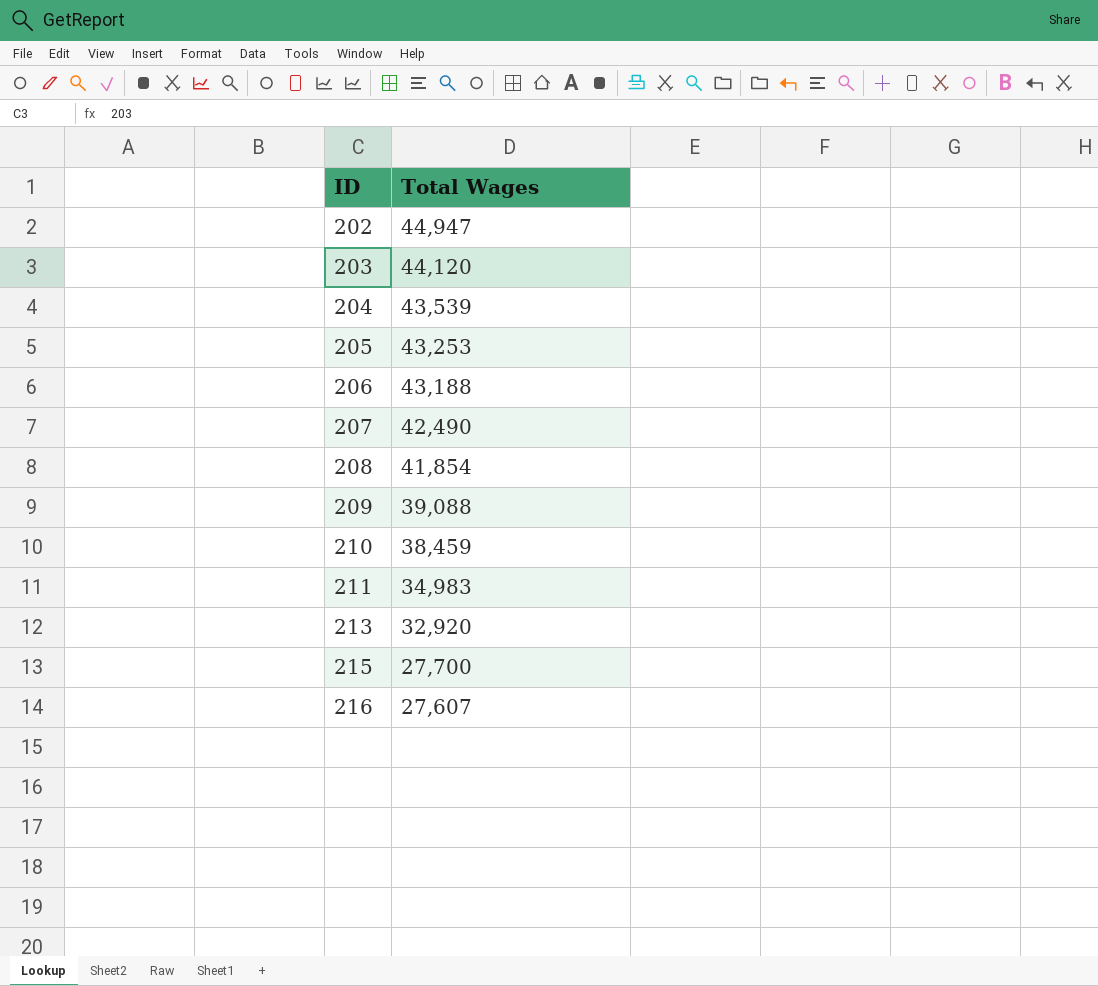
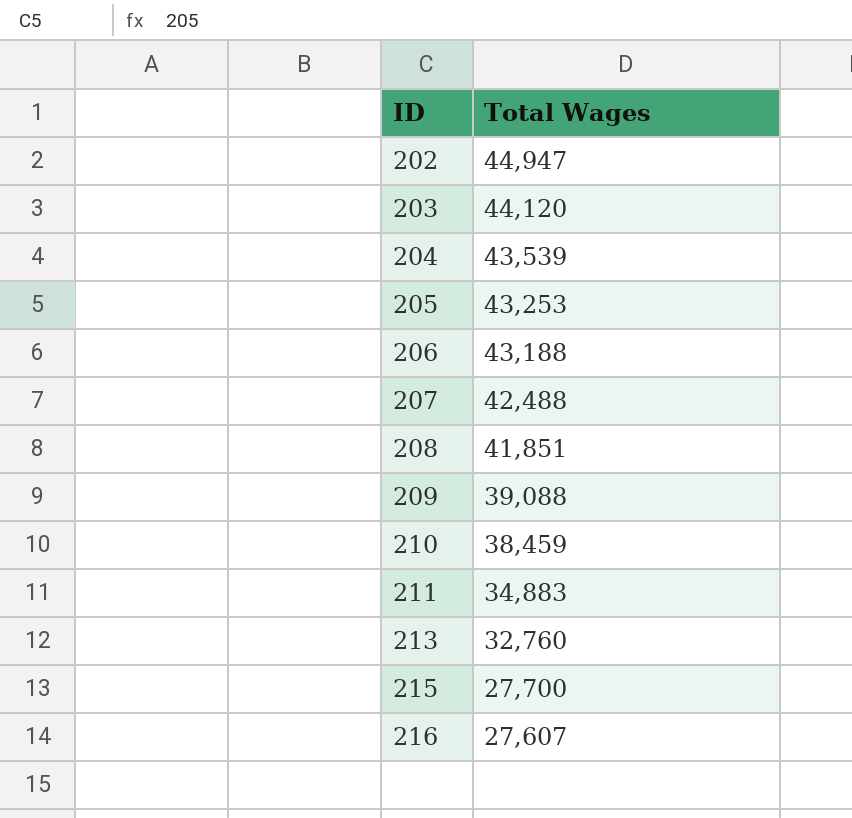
207 | Total Wages: 42,490 -> 42,488
208 | Total Wages: 41,854 -> 41,851
211 | Total Wages: 34,983 -> 34,883
213 | Total Wages: 32,920 -> 32,760

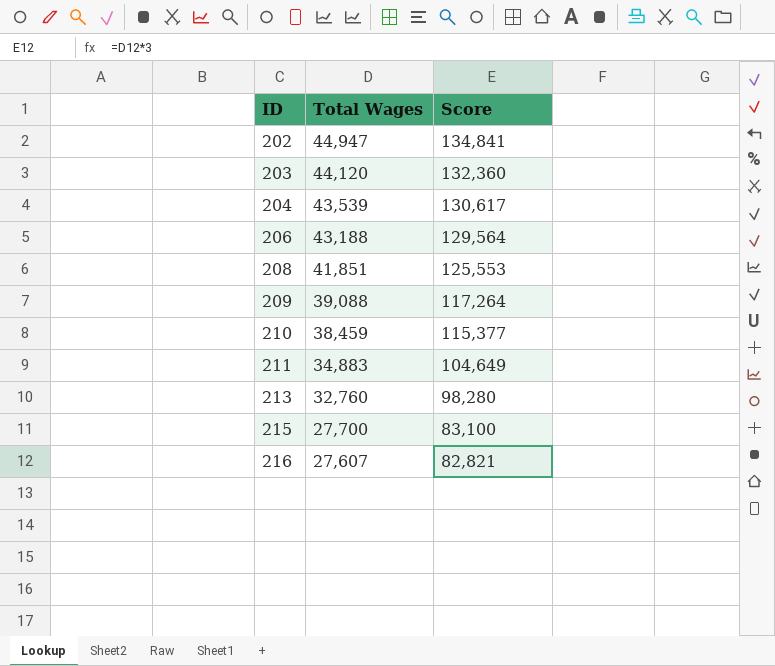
column Score | formula: none -> [Total Wages] * 3
row 205: 43,253 -> none
row 207: 42,488 -> none

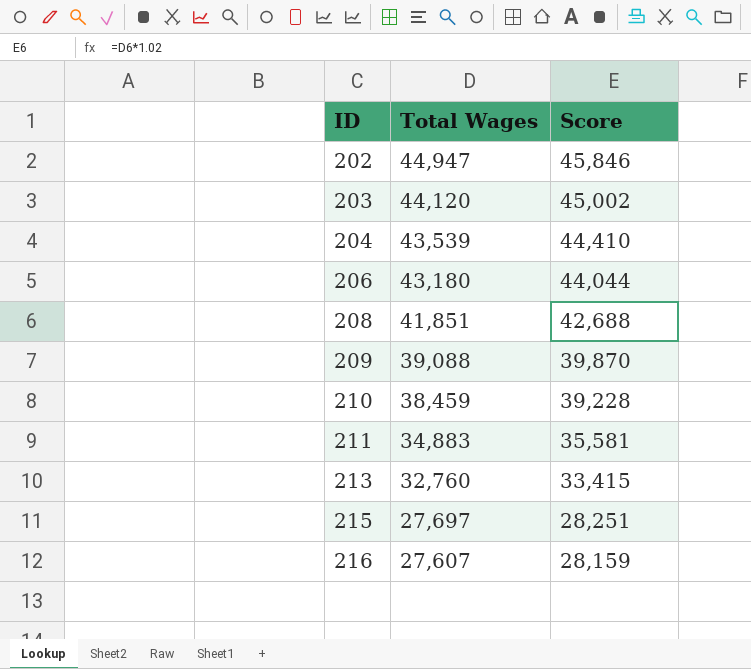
column Score | formula: [Total Wages] * 3 -> [Total Wages] * 1.02
206 | Total Wages: 43,188 -> 43,180
215 | Total Wages: 27,700 -> 27,697

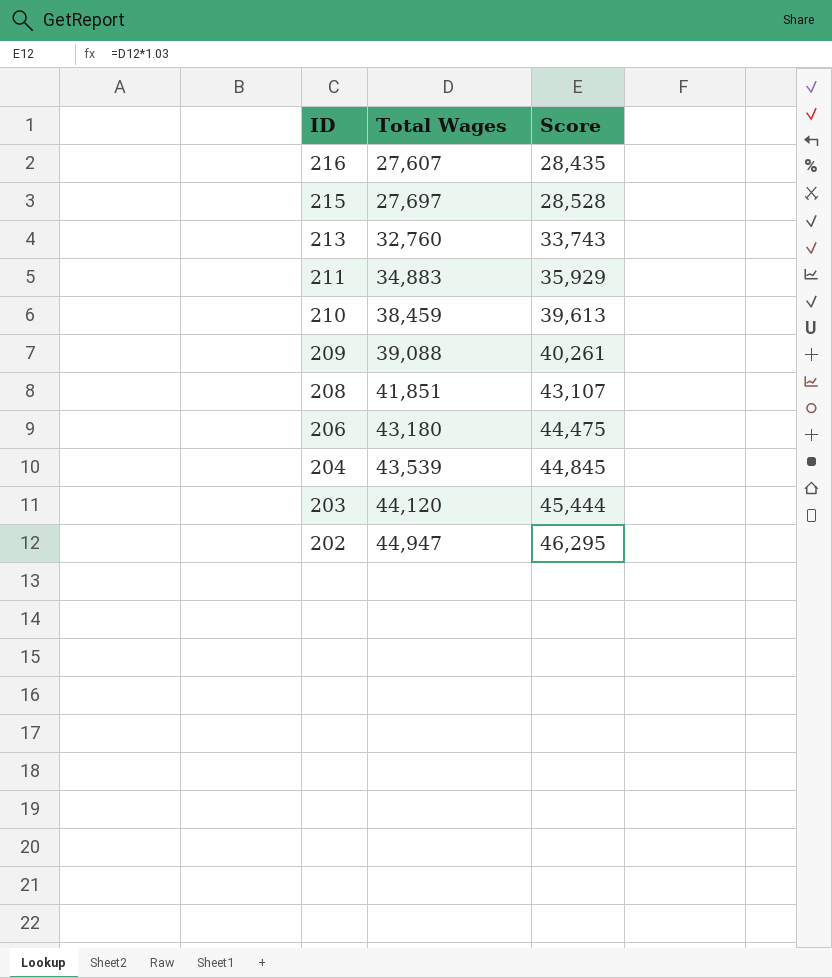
row order: ID ascending -> ID descending
column Score | formula: [Total Wages] * 1.02 -> [Total Wages] * 1.03

